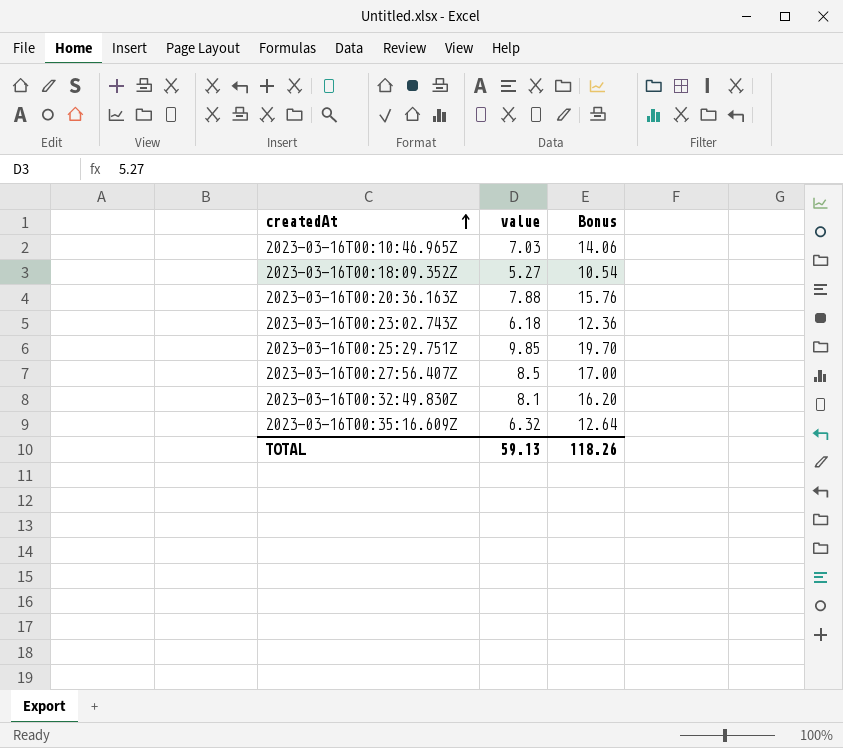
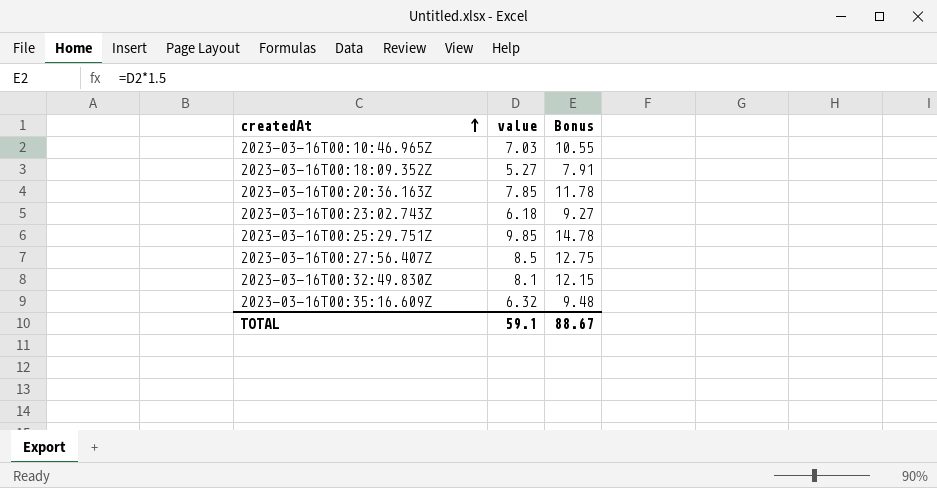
column Bonus | formula: [value] * 2 -> [value] * 1.5
2023-03-16T00:20:36.163Z | value: 7.88 -> 7.85
TOTAL | value: 59.13 -> 59.1
TOTAL | Bonus: 118.26 -> 88.67

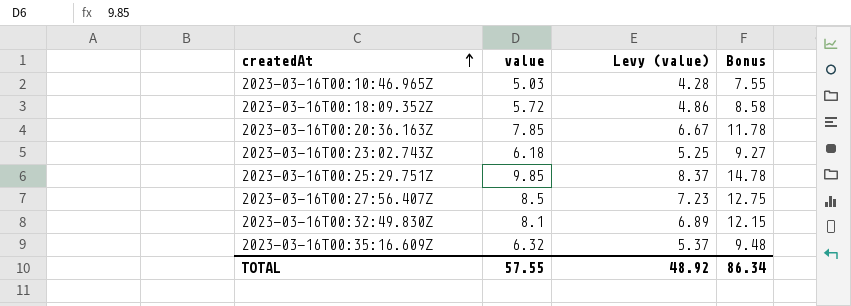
column Levy (value) | formula: none -> [value] * 0.85
2023-03-16T00:10:46.965Z | value: 7.03 -> 5.03
2023-03-16T00:10:46.965Z | Bonus: 10.55 -> 7.55
2023-03-16T00:18:09.352Z | value: 5.27 -> 5.72
2023-03-16T00:18:09.352Z | Bonus: 7.91 -> 8.58
TOTAL | value: 59.1 -> 57.55
TOTAL | Bonus: 88.67 -> 86.34

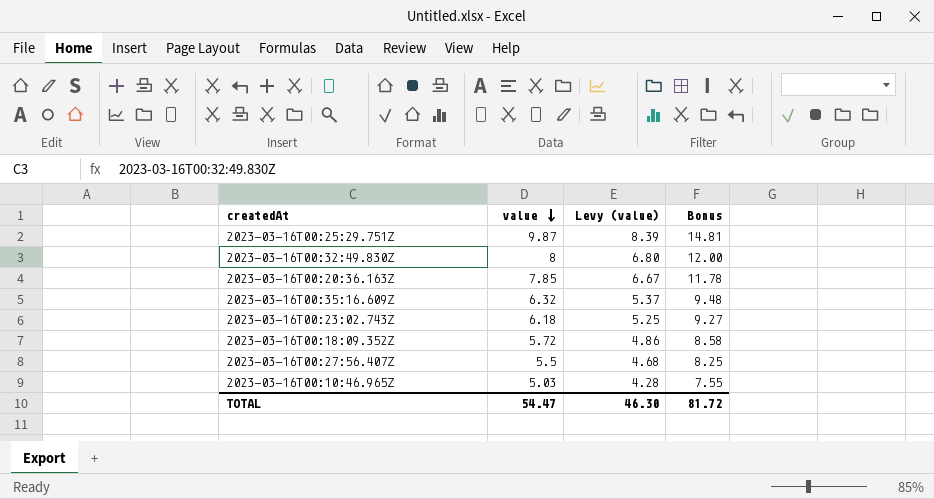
row order: createdAt ascending -> value descending
2023-03-16T00:25:29.751Z | value: 9.85 -> 9.87
2023-03-16T00:25:29.751Z | Levy (value): 8.37 -> 8.39
2023-03-16T00:25:29.751Z | Bonus: 14.78 -> 14.81
2023-03-16T00:32:49.830Z | value: 8.1 -> 8
2023-03-16T00:32:49.830Z | Levy (value): 6.89 -> 6.80
2023-03-16T00:32:49.830Z | Bonus: 12.15 -> 12.00
2023-03-16T00:27:56.407Z | value: 8.5 -> 5.5
2023-03-16T00:27:56.407Z | Levy (value): 7.23 -> 4.68
2023-03-16T00:27:56.407Z | Bonus: 12.75 -> 8.25
TOTAL | value: 57.55 -> 54.47
TOTAL | Levy (value): 48.92 -> 46.30
TOTAL | Bonus: 86.34 -> 81.72

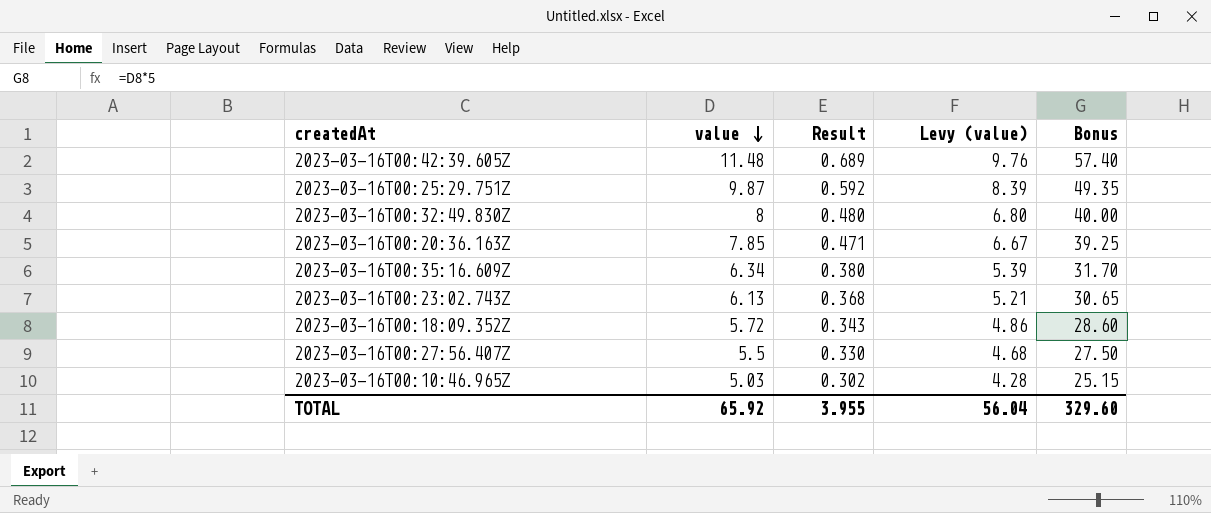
column Result | formula: none -> [value] * 0.06
column Bonus | formula: [value] * 1.5 -> [value] * 5
row 2023-03-16T00:42:39.605Z: none -> 11.48 | 0.689 | 9.76 | 57.40
2023-03-16T00:35:16.609Z | value: 6.32 -> 6.34
2023-03-16T00:35:16.609Z | Levy (value): 5.37 -> 5.39
2023-03-16T00:23:02.743Z | value: 6.18 -> 6.13
2023-03-16T00:23:02.743Z | Levy (value): 5.25 -> 5.21
TOTAL | value: 54.47 -> 65.92
TOTAL | Levy (value): 46.30 -> 56.04
TOTAL | Bonus: 81.72 -> 329.60

